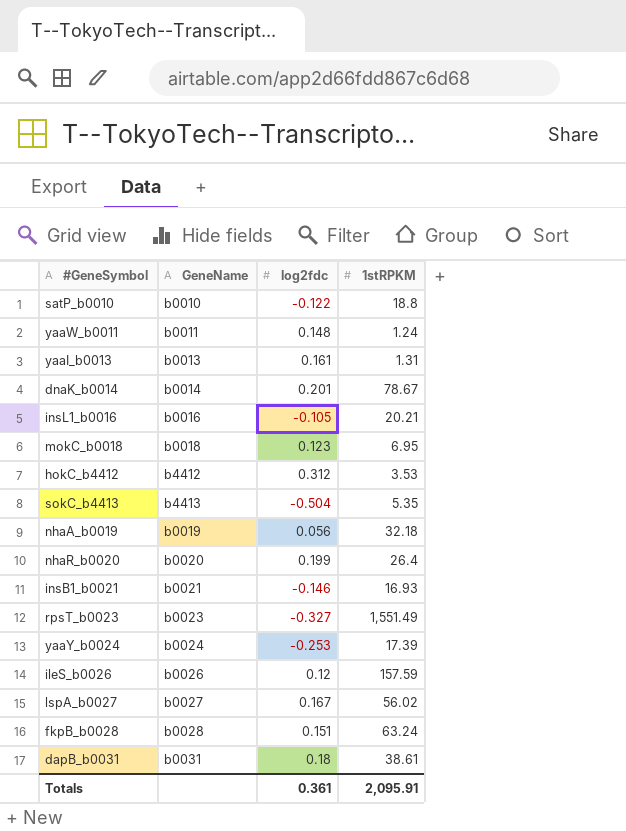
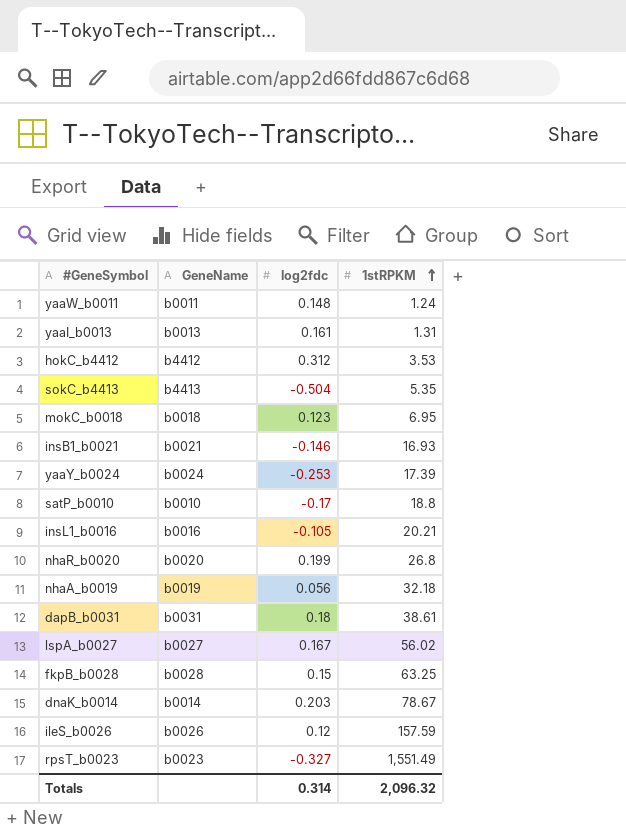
row order: none -> 1stRPKM ascending
satP_b0010 | log2fdc: -0.122 -> -0.17
nhaR_b0020 | 1stRPKM: 26.4 -> 26.8
fkpB_b0028 | log2fdc: 0.151 -> 0.15
fkpB_b0028 | 1stRPKM: 63.24 -> 63.25
dnaK_b0014 | log2fdc: 0.201 -> 0.203
Totals | log2fdc: 0.361 -> 0.314
Totals | 1stRPKM: 2,095.91 -> 2,096.32

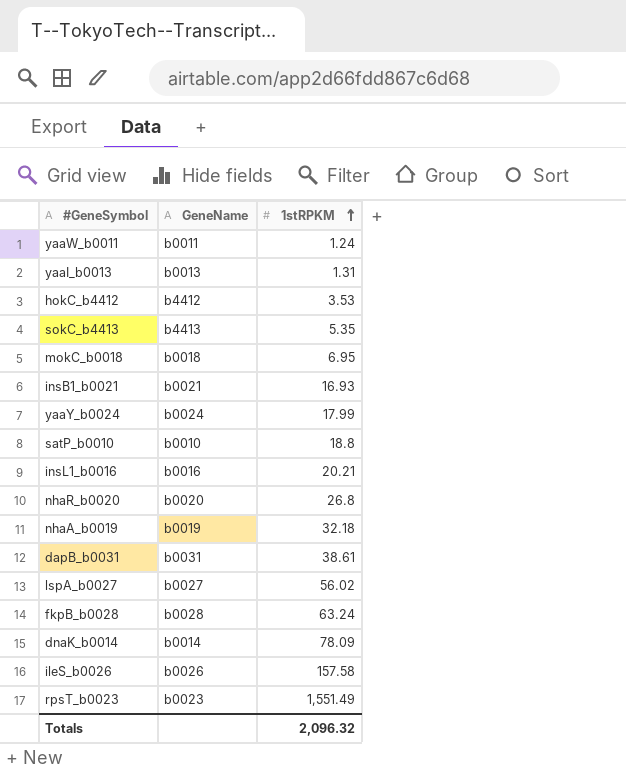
column log2fdc | position: 3 -> none
yaaY_b0024 | 1stRPKM: 17.39 -> 17.99
fkpB_b0028 | 1stRPKM: 63.25 -> 63.24
dnaK_b0014 | 1stRPKM: 78.67 -> 78.09
ileS_b0026 | 1stRPKM: 157.59 -> 157.58

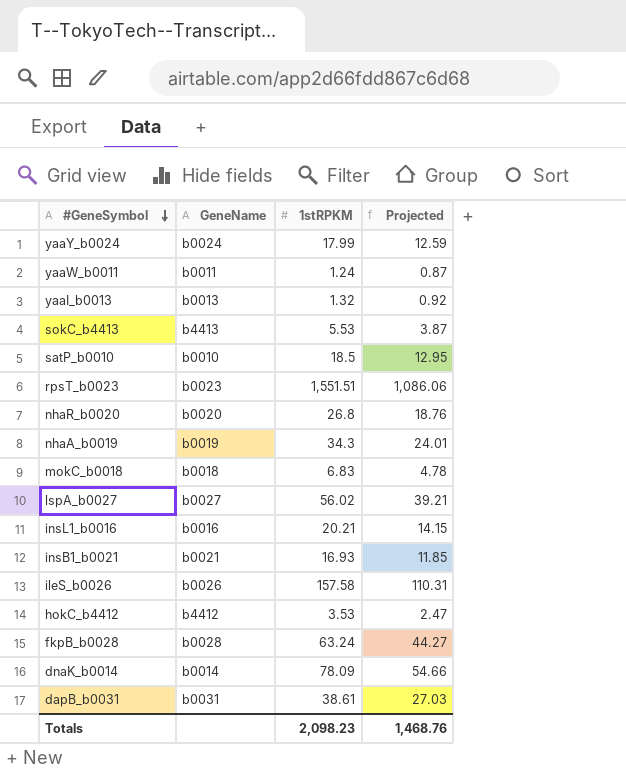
row order: 1stRPKM ascending -> #GeneSymbol descending
column Projected | formula: none -> [1stRPKM] * 0.7
yaaI_b0013 | 1stRPKM: 1.31 -> 1.32
sokC_b4413 | 1stRPKM: 5.35 -> 5.53
satP_b0010 | 1stRPKM: 18.8 -> 18.5
rpsT_b0023 | 1stRPKM: 1,551.49 -> 1,551.51
nhaA_b0019 | 1stRPKM: 32.18 -> 34.3
mokC_b0018 | 1stRPKM: 6.95 -> 6.83
Totals | 1stRPKM: 2,096.32 -> 2,098.23

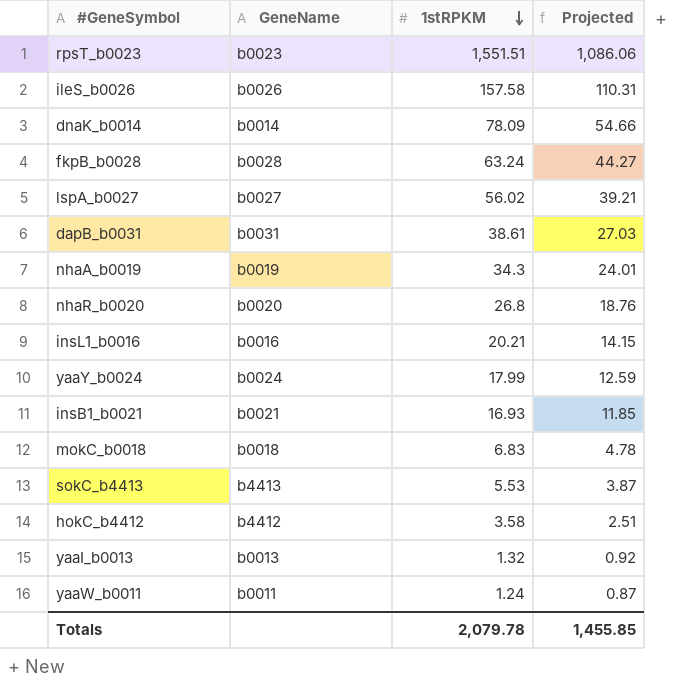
row order: #GeneSymbol descending -> 1stRPKM descending
row satP_b0010: b0010 | 18.5 | 12.95 -> none
hokC_b4412 | 1stRPKM: 3.53 -> 3.58
hokC_b4412 | Projected: 2.47 -> 2.51
Totals | 1stRPKM: 2,098.23 -> 2,079.78
Totals | Projected: 1,468.76 -> 1,455.85

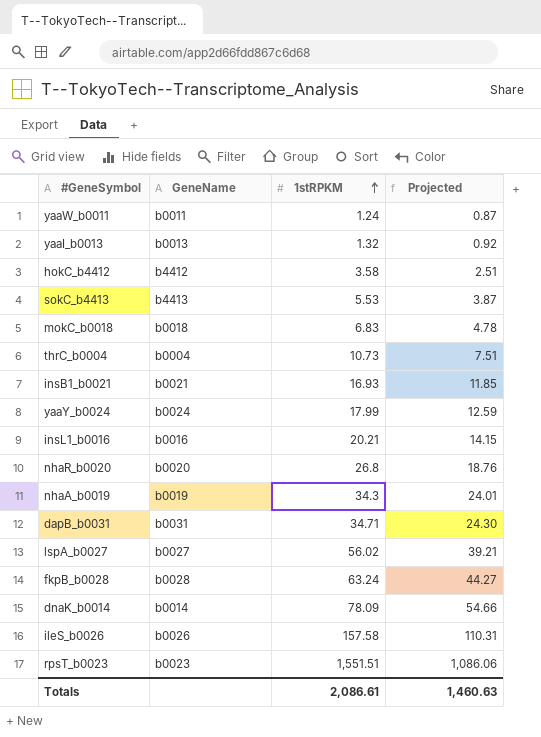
row order: 1stRPKM descending -> 1stRPKM ascending
row thrC_b0004: none -> b0004 | 10.73 | 7.51
dapB_b0031 | 1stRPKM: 38.61 -> 34.71
dapB_b0031 | Projected: 27.03 -> 24.30
Totals | 1stRPKM: 2,079.78 -> 2,086.61
Totals | Projected: 1,455.85 -> 1,460.63

